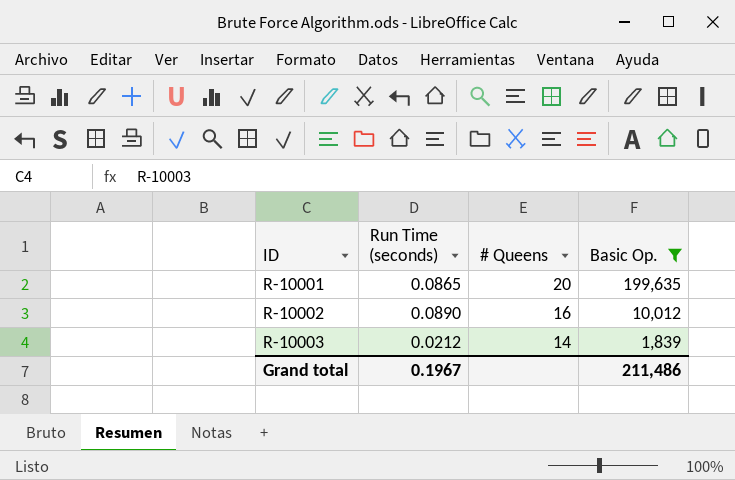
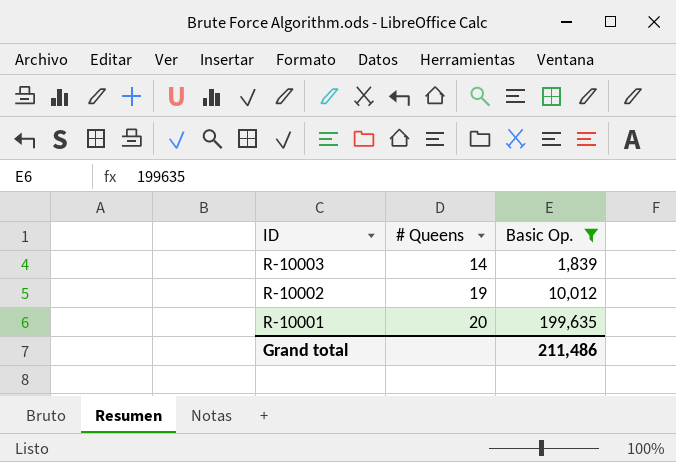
row order: ID ascending -> ID descending
column Run Time (seconds) | position: 2 -> none
R-10002 | # Queens: 16 -> 19

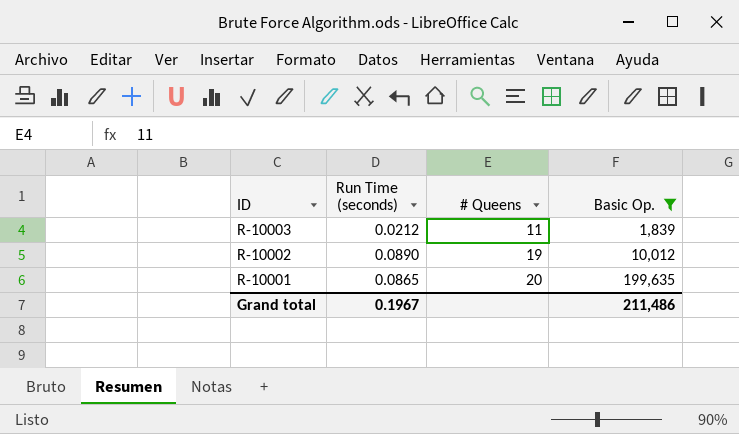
column Run Time (seconds) | position: none -> 2
R-10003 | # Queens: 14 -> 11

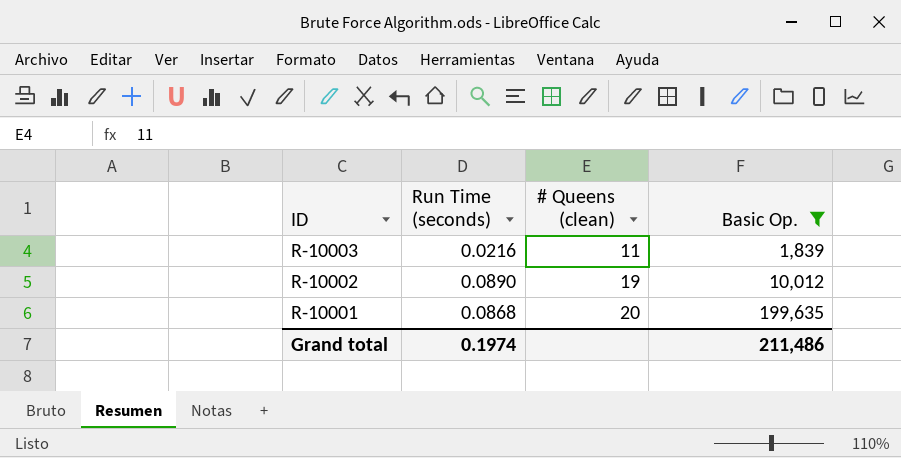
column name: # Queens -> # Queens (clean)
R-10003 | Run Time (seconds): 0.0212 -> 0.0216
R-10001 | Run Time (seconds): 0.0865 -> 0.0868
Grand total | Run Time (seconds): 0.1967 -> 0.1974

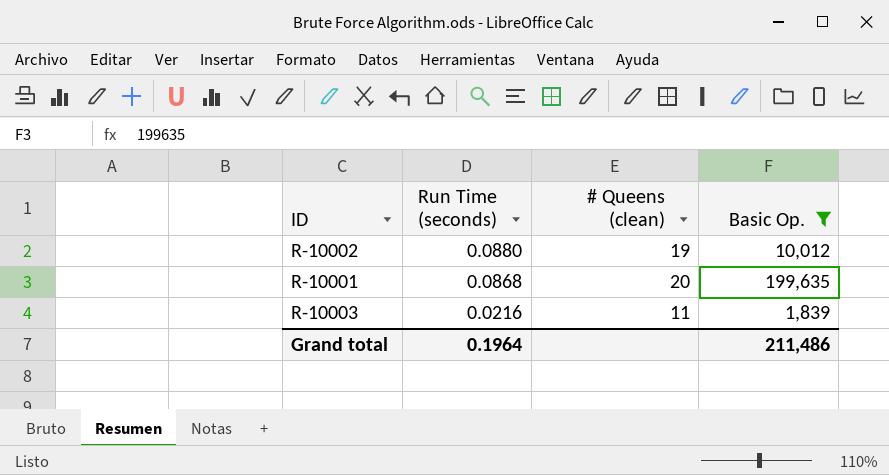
row order: ID descending -> Run Time (seconds) descending
R-10002 | Run Time (seconds): 0.0890 -> 0.0880
Grand total | Run Time (seconds): 0.1974 -> 0.1964

